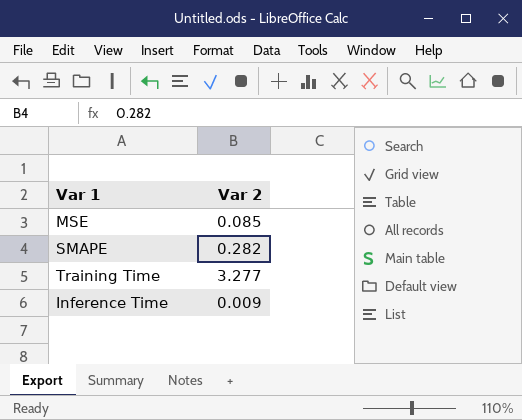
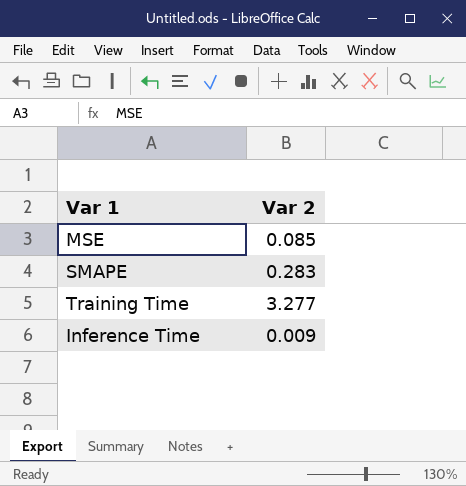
SMAPE | Var 2: 0.282 -> 0.283

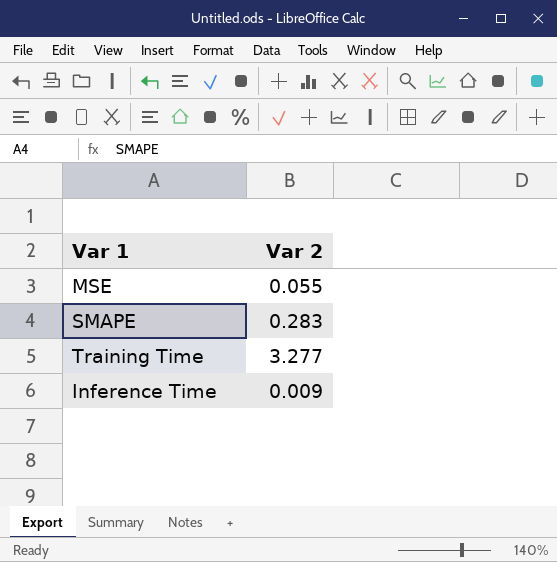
MSE | Var 2: 0.085 -> 0.055

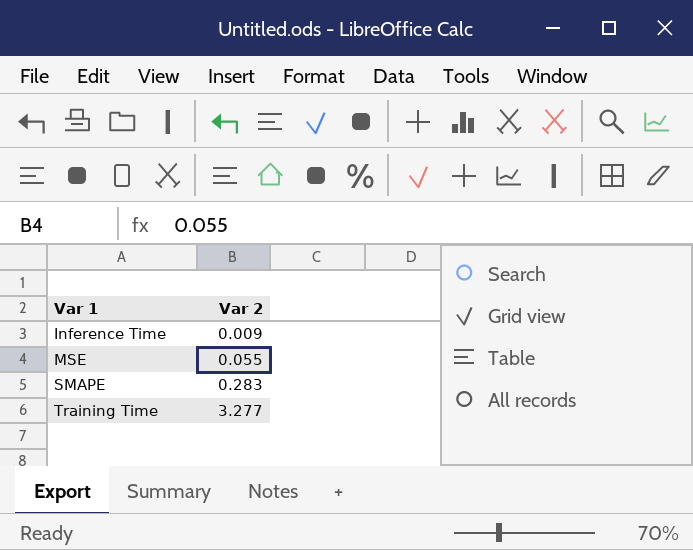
row order: none -> Var 1 ascending

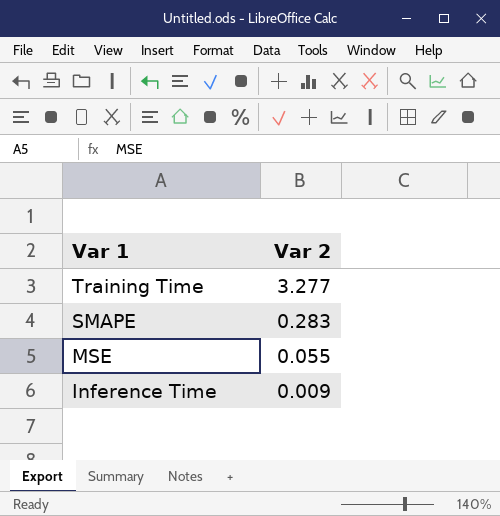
row order: Var 1 ascending -> Var 1 descending

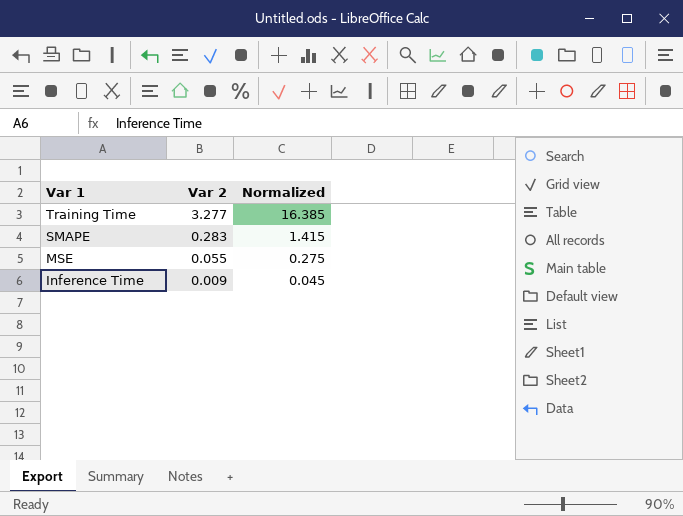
column Normalized | formula: none -> [Var 2] * 5

